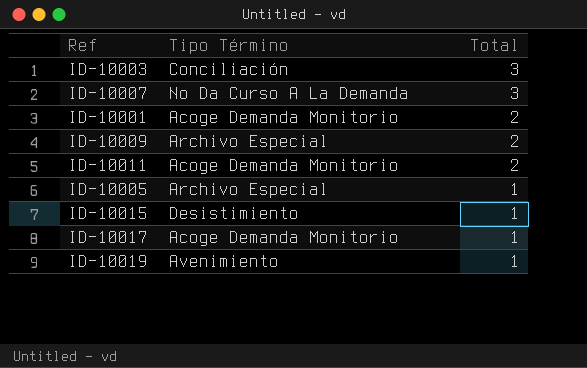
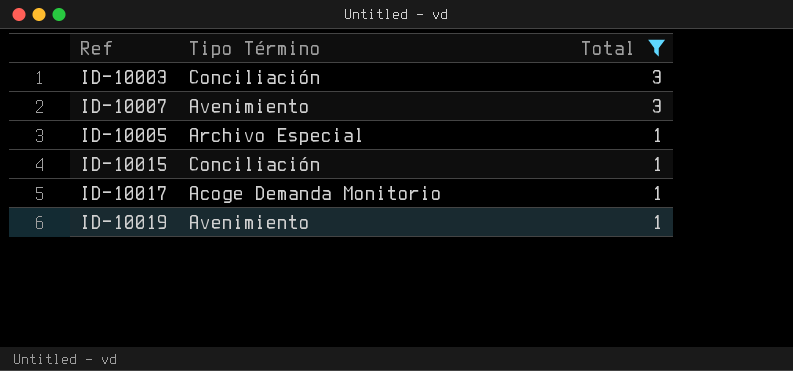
filter: none -> Total != 2
ID-10007 | Tipo Término: No Da Curso A La Demanda -> Avenimiento
ID-10015 | Tipo Término: Desistimiento -> Conciliación

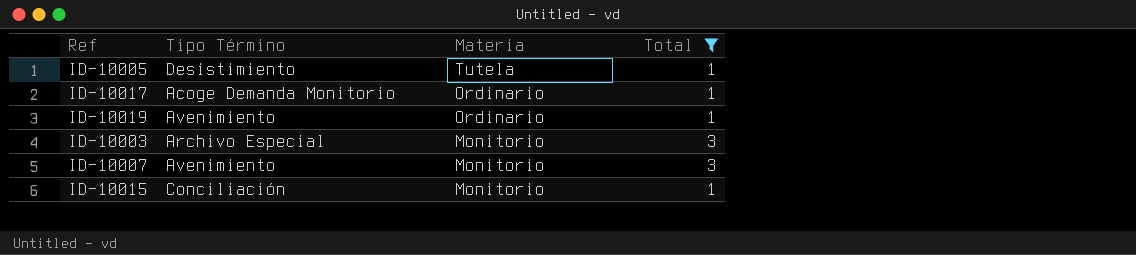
row order: Total descending -> Materia descending
column Materia | position: none -> 3
ID-10005 | Tipo Término: Archivo Especial -> Desistimiento
ID-10003 | Tipo Término: Conciliación -> Archivo Especial

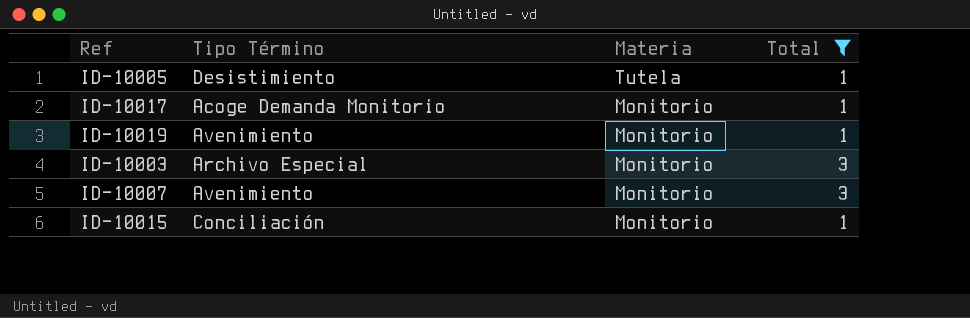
ID-10017 | Materia: Ordinario -> Monitorio
ID-10019 | Materia: Ordinario -> Monitorio

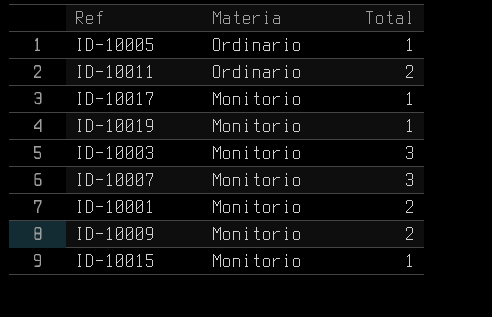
filter: Total != 2 -> none
column Tipo Término | position: 2 -> none
ID-10005 | Materia: Tutela -> Ordinario

